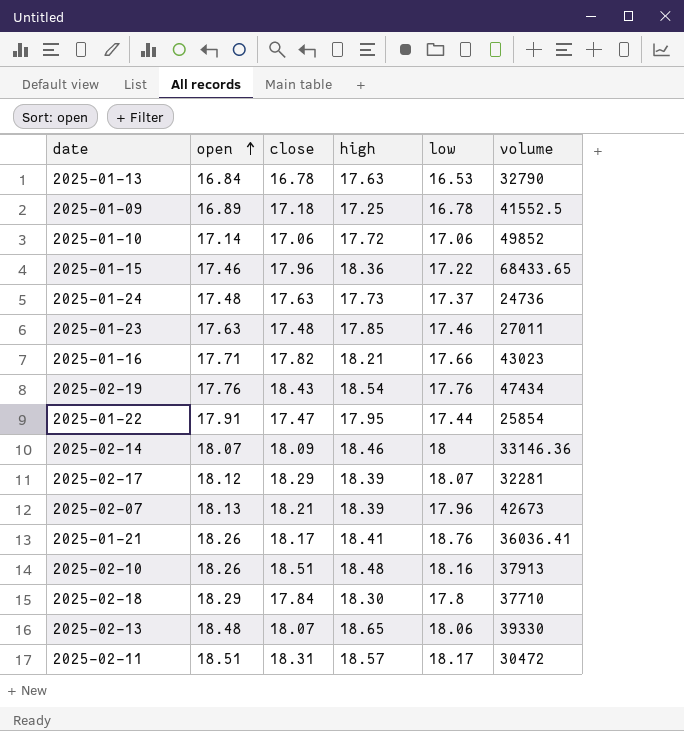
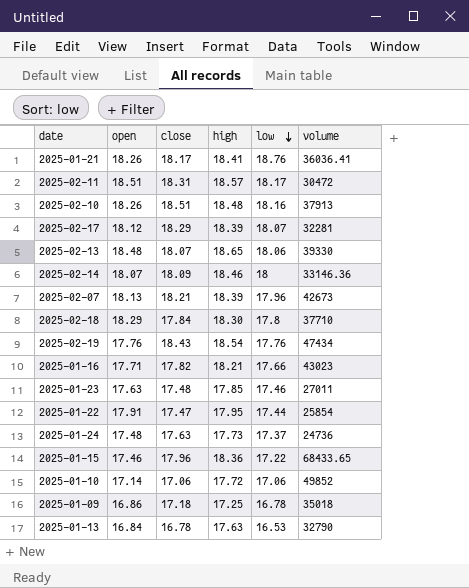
row order: open ascending -> low descending
2025-01-09 | open: 16.89 -> 16.86
2025-01-09 | volume: 41552.5 -> 35018

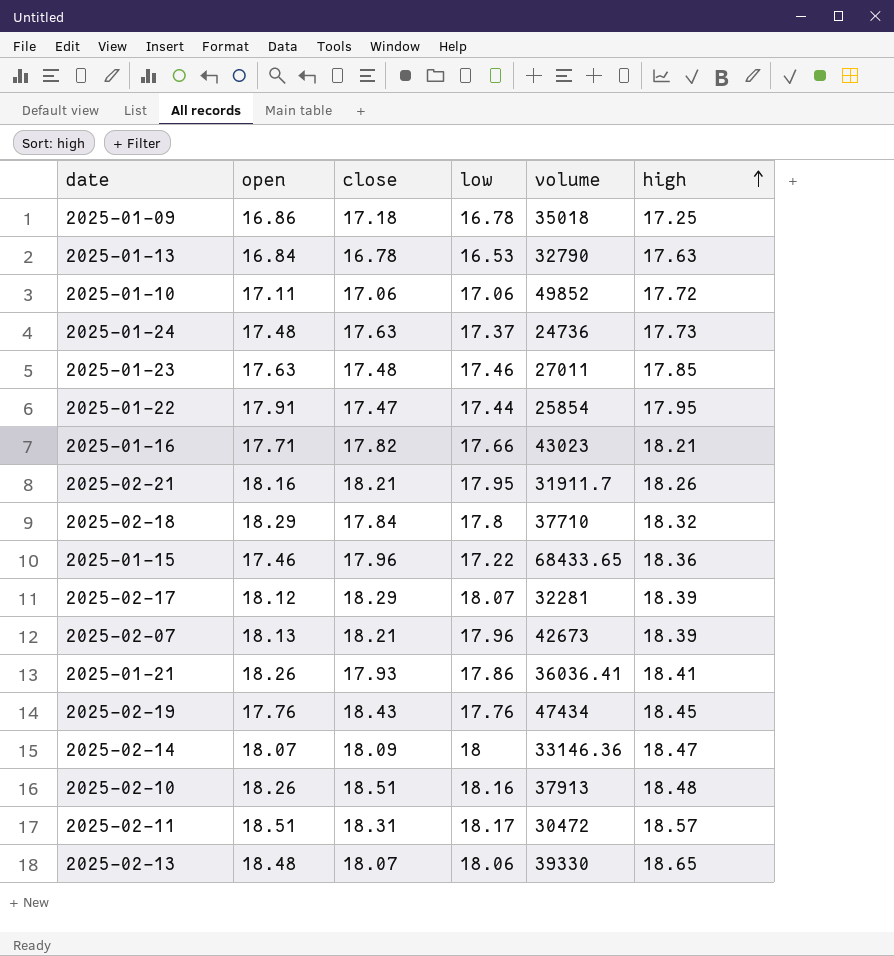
row order: low descending -> high ascending
column high | position: 4 -> 6
2025-01-10 | open: 17.14 -> 17.11
row 2025-02-21: none -> 18.16 | 18.21 | 17.95 | 31911.7 | 18.26
2025-02-18 | high: 18.30 -> 18.32
2025-01-21 | close: 18.17 -> 17.93
2025-01-21 | low: 18.76 -> 17.86
2025-02-19 | high: 18.54 -> 18.45
2025-02-14 | high: 18.46 -> 18.47

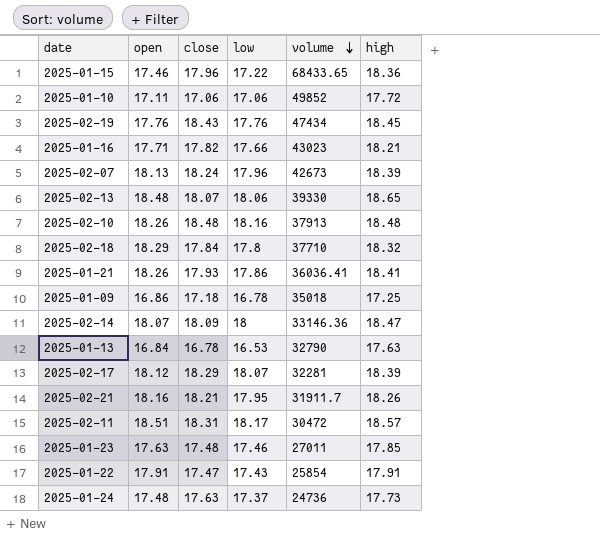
row order: high ascending -> volume descending
2025-02-07 | close: 18.21 -> 18.24
2025-02-10 | close: 18.51 -> 18.48
2025-01-22 | low: 17.44 -> 17.43
2025-01-22 | high: 17.95 -> 17.91

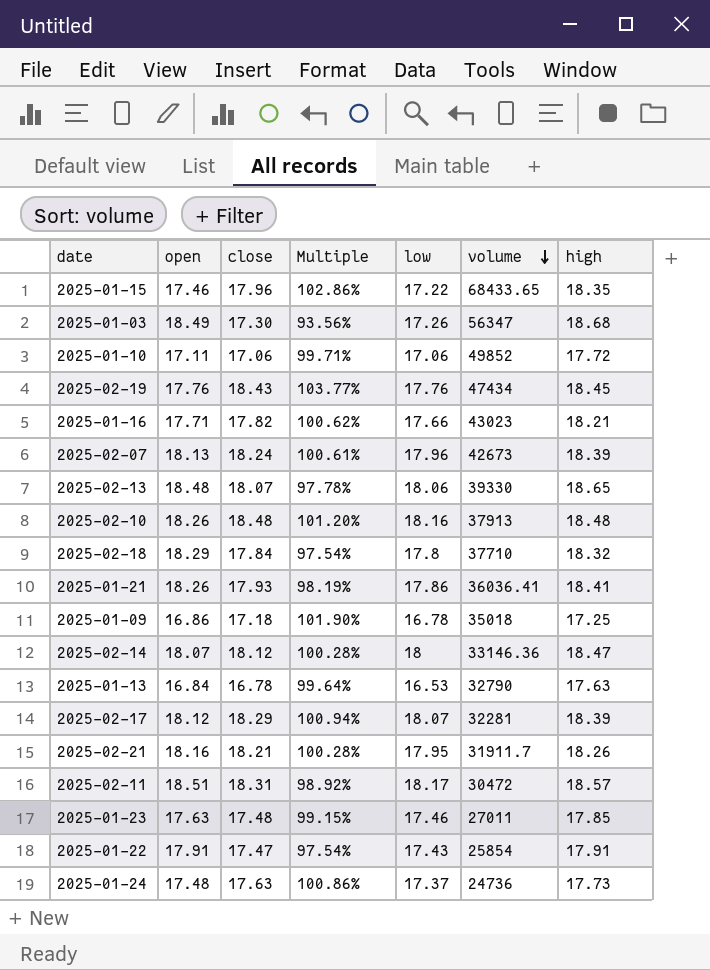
column Multiple | formula: none -> [close] / [open]
2025-01-15 | high: 18.36 -> 18.35
row 2025-01-03: none -> 18.49 | 17.30 | 93.56% | 17.26 | 56347 | 18.68
2025-02-14 | close: 18.09 -> 18.12

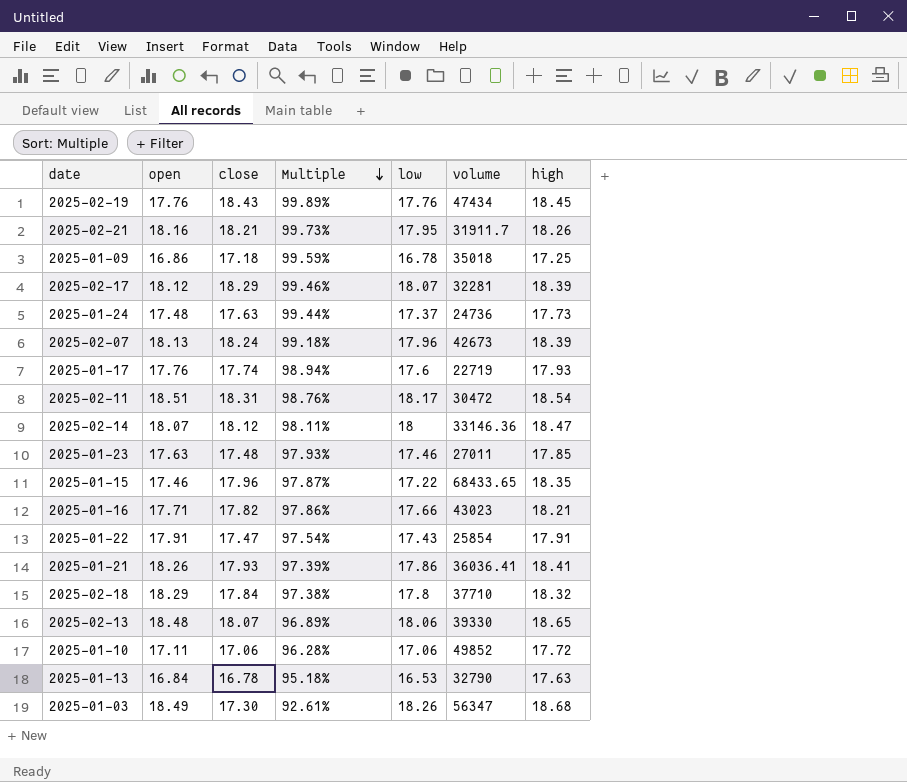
row order: volume descending -> Multiple descending
column Multiple | formula: [close] / [open] -> [close] / [high]
row 2025-02-10: 18.26 | 18.48 | 101.20% | 18.16 | 37913 | 18.48 -> none
row 2025-01-17: none -> 17.76 | 17.74 | 98.94% | 17.6 | 22719 | 17.93
2025-02-11 | high: 18.57 -> 18.54
2025-01-03 | low: 17.26 -> 18.26

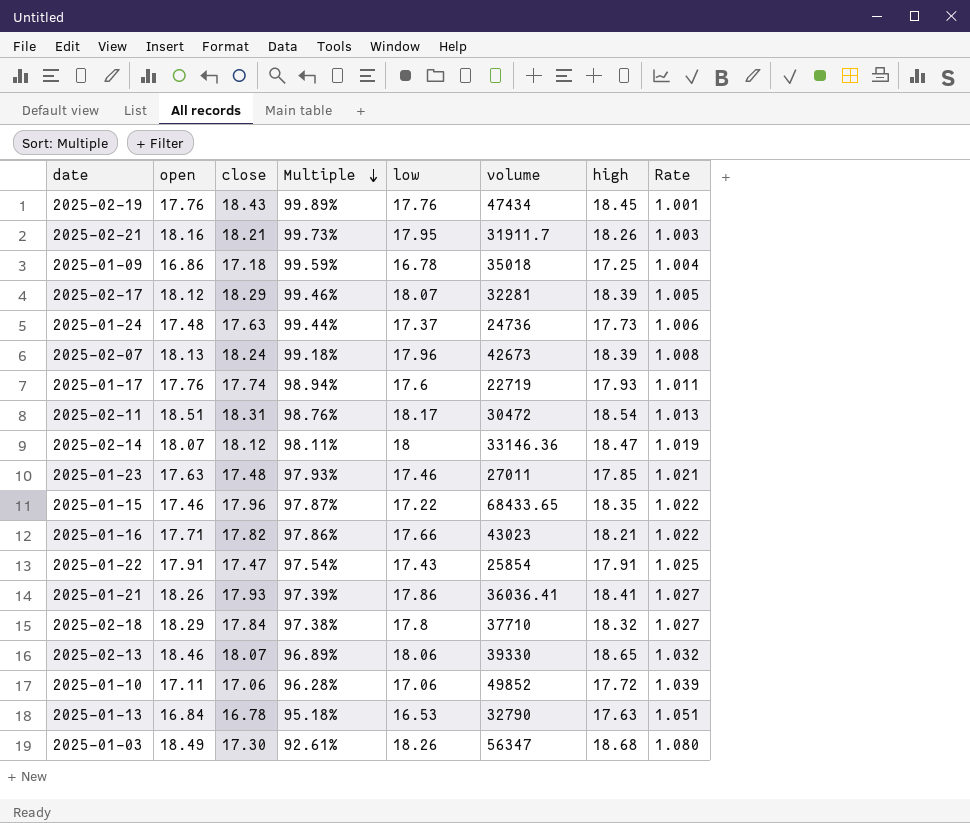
column Rate | formula: none -> [high] / [close]
2025-02-13 | open: 18.48 -> 18.46

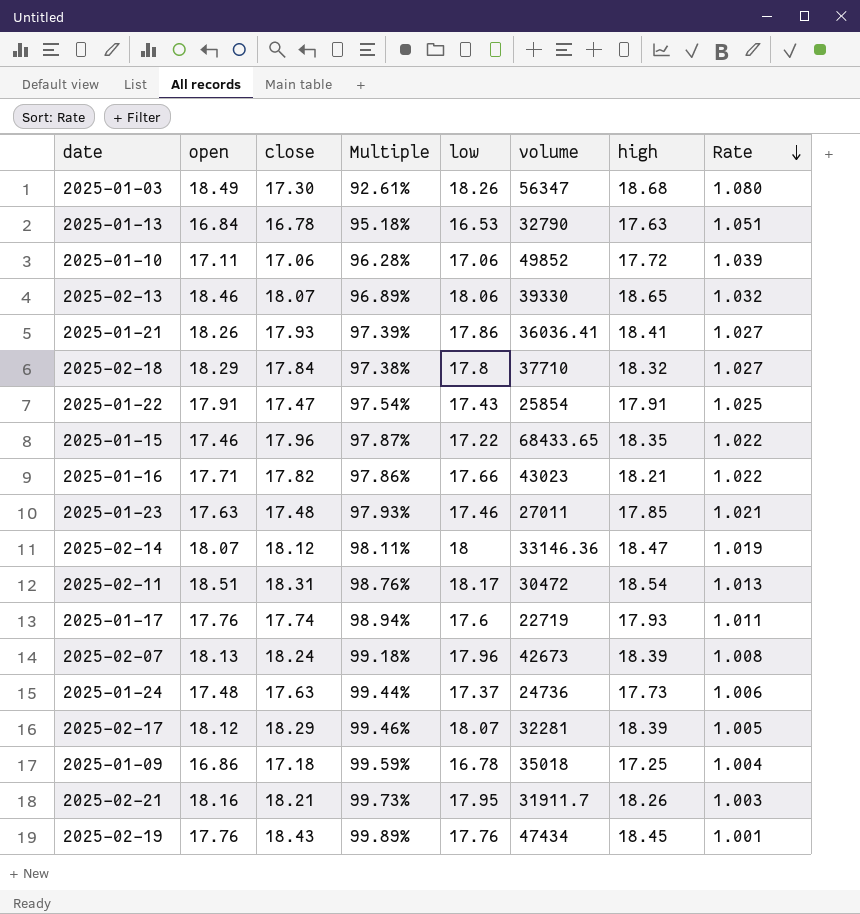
row order: Multiple descending -> Rate descending

